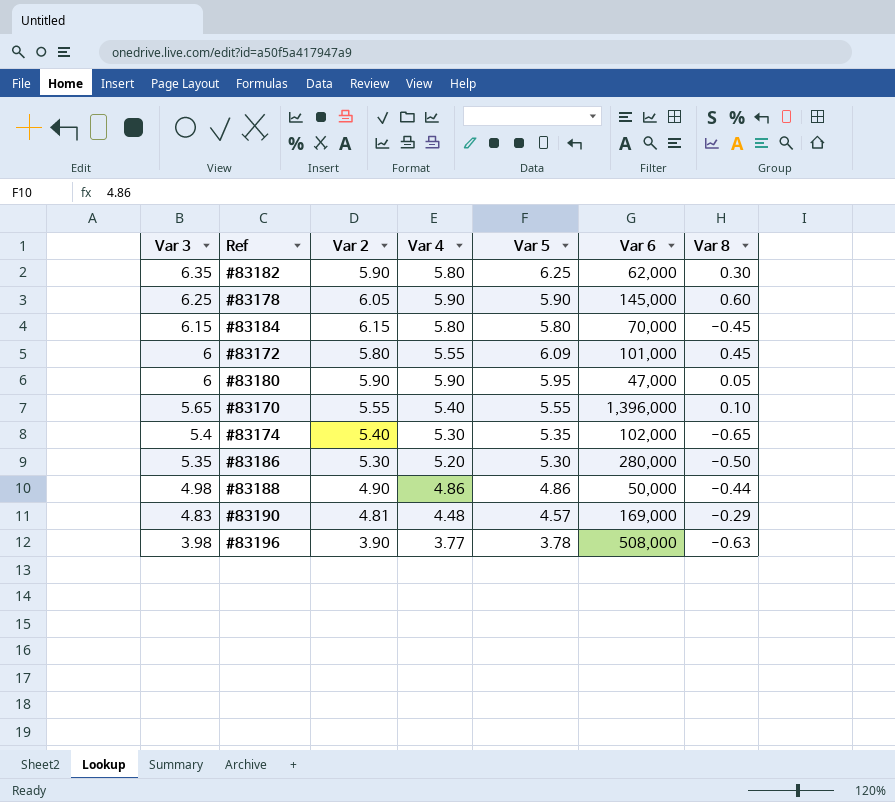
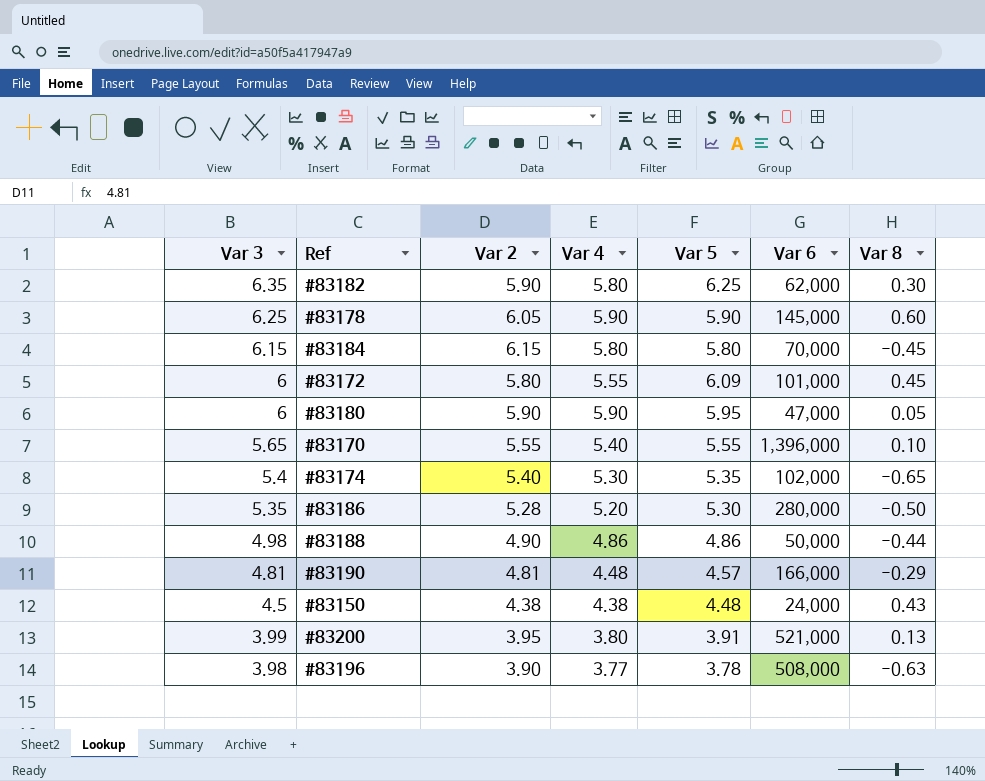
#83186 | Var 2: 5.30 -> 5.28
#83190 | Var 3: 4.83 -> 4.81
#83190 | Var 6: 169,000 -> 166,000
row #83150: none -> 4.5 | 4.38 | 4.38 | 4.48 | 24,000 | 0.43
row #83200: none -> 3.99 | 3.95 | 3.80 | 3.91 | 521,000 | 0.13

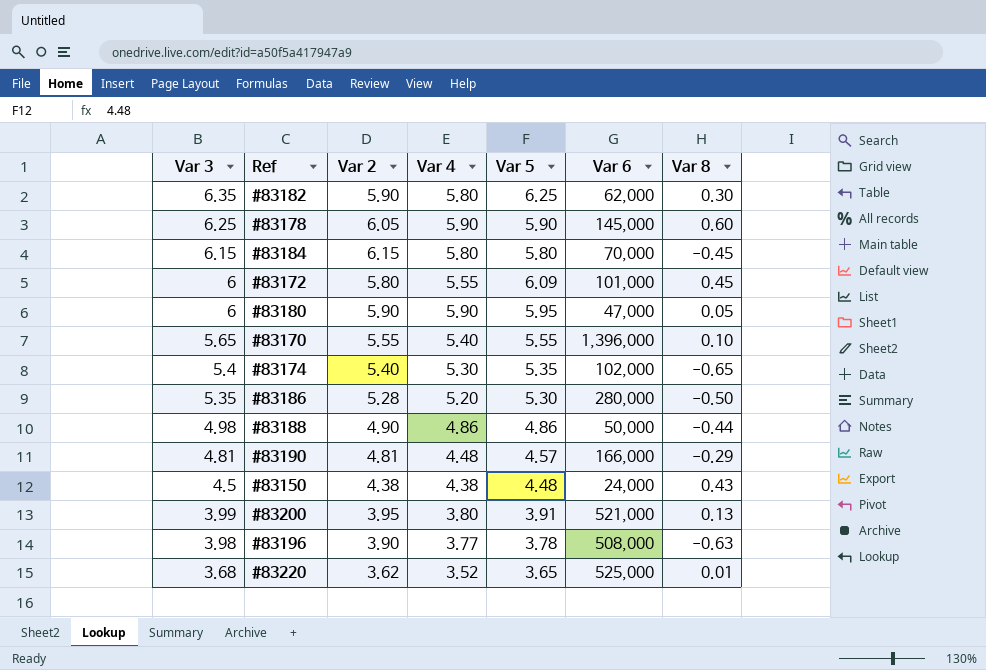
row #83220: none -> 3.68 | 3.62 | 3.52 | 3.65 | 525,000 | 0.01

